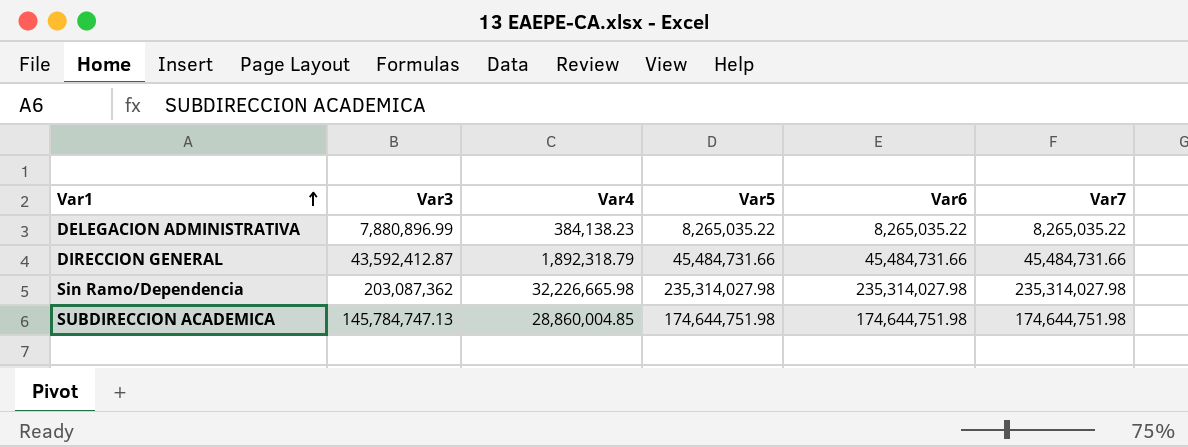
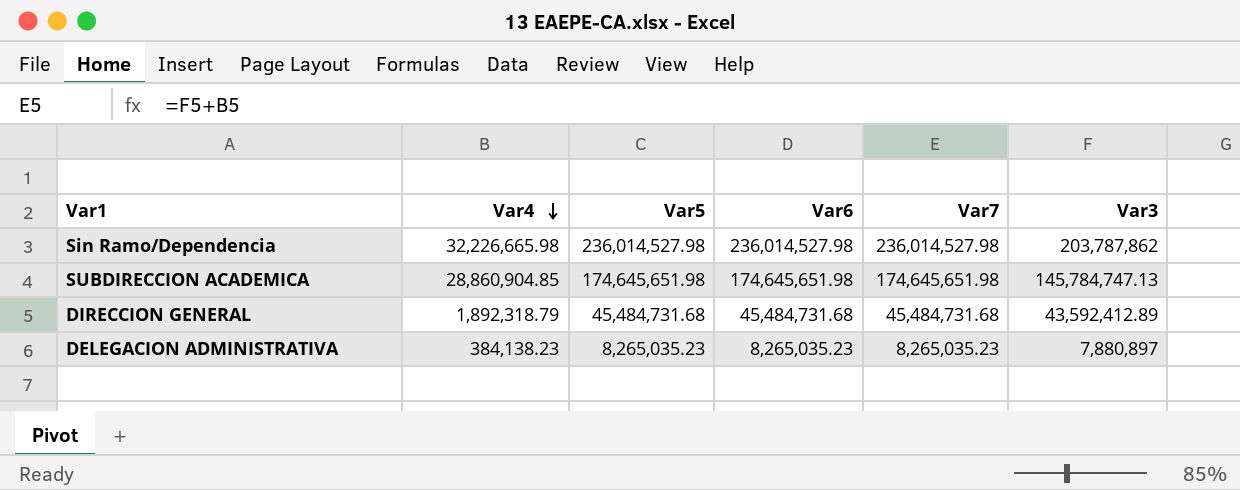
row order: Var1 ascending -> Var4 descending
column Var3 | position: 2 -> 6
Sin Ramo/Dependencia | Var5: 235,314,027.98 -> 236,014,527.98
Sin Ramo/Dependencia | Var6: 235,314,027.98 -> 236,014,527.98
Sin Ramo/Dependencia | Var7: 235,314,027.98 -> 236,014,527.98
Sin Ramo/Dependencia | Var3: 203,087,362 -> 203,787,862
SUBDIRECCION ACADEMICA | Var4: 28,860,004.85 -> 28,860,904.85
SUBDIRECCION ACADEMICA | Var5: 174,644,751.98 -> 174,645,651.98
SUBDIRECCION ACADEMICA | Var6: 174,644,751.98 -> 174,645,651.98
SUBDIRECCION ACADEMICA | Var7: 174,644,751.98 -> 174,645,651.98
DIRECCION GENERAL | Var5: 45,484,731.66 -> 45,484,731.68
DIRECCION GENERAL | Var6: 45,484,731.66 -> 45,484,731.68
DIRECCION GENERAL | Var7: 45,484,731.66 -> 45,484,731.68
DIRECCION GENERAL | Var3: 43,592,412.87 -> 43,592,412.89
DELEGACION ADMINISTRATIVA | Var5: 8,265,035.22 -> 8,265,035.23
DELEGACION ADMINISTRATIVA | Var6: 8,265,035.22 -> 8,265,035.23
DELEGACION ADMINISTRATIVA | Var7: 8,265,035.22 -> 8,265,035.23
DELEGACION ADMINISTRATIVA | Var3: 7,880,896.99 -> 7,880,897

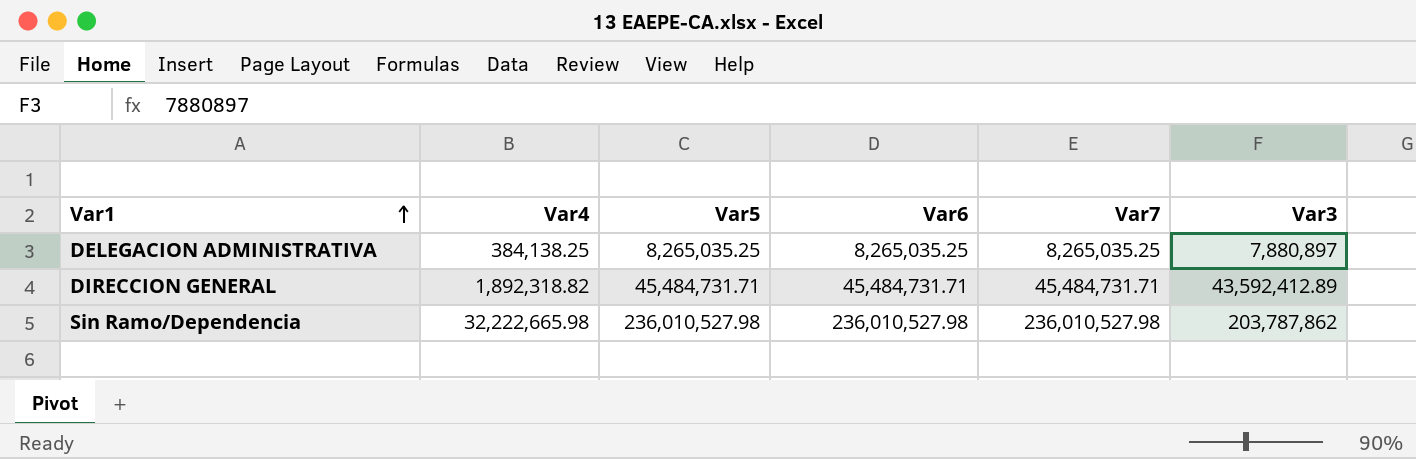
row order: Var4 descending -> Var1 ascending
row SUBDIRECCION ACADEMICA: 28,860,904.85 | 174,645,651.98 | 174,645,651.98 | 174,645,651.98 | 145,784,747.13 -> none
DELEGACION ADMINISTRATIVA | Var4: 384,138.23 -> 384,138.25
DELEGACION ADMINISTRATIVA | Var5: 8,265,035.23 -> 8,265,035.25
DELEGACION ADMINISTRATIVA | Var6: 8,265,035.23 -> 8,265,035.25
DELEGACION ADMINISTRATIVA | Var7: 8,265,035.23 -> 8,265,035.25
DIRECCION GENERAL | Var4: 1,892,318.79 -> 1,892,318.82
DIRECCION GENERAL | Var5: 45,484,731.68 -> 45,484,731.71
DIRECCION GENERAL | Var6: 45,484,731.68 -> 45,484,731.71
DIRECCION GENERAL | Var7: 45,484,731.68 -> 45,484,731.71
Sin Ramo/Dependencia | Var4: 32,226,665.98 -> 32,222,665.98
Sin Ramo/Dependencia | Var5: 236,014,527.98 -> 236,010,527.98
Sin Ramo/Dependencia | Var6: 236,014,527.98 -> 236,010,527.98
Sin Ramo/Dependencia | Var7: 236,014,527.98 -> 236,010,527.98

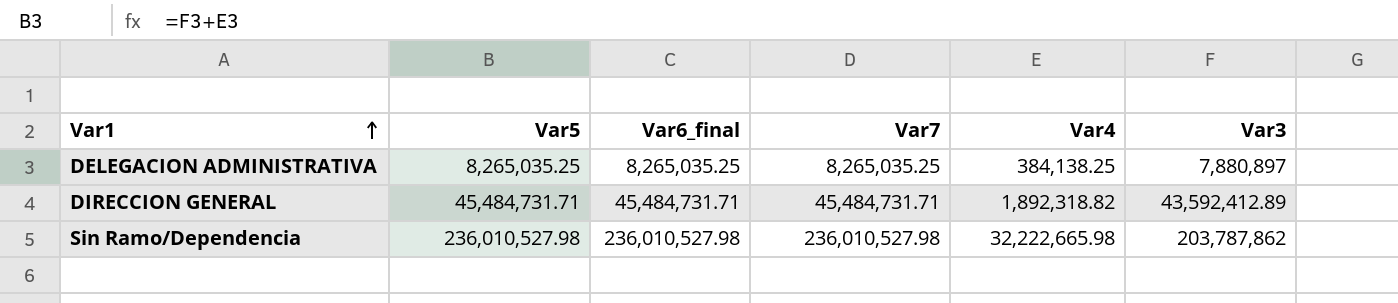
column name: Var6 -> Var6_final
column Var4 | position: 2 -> 5

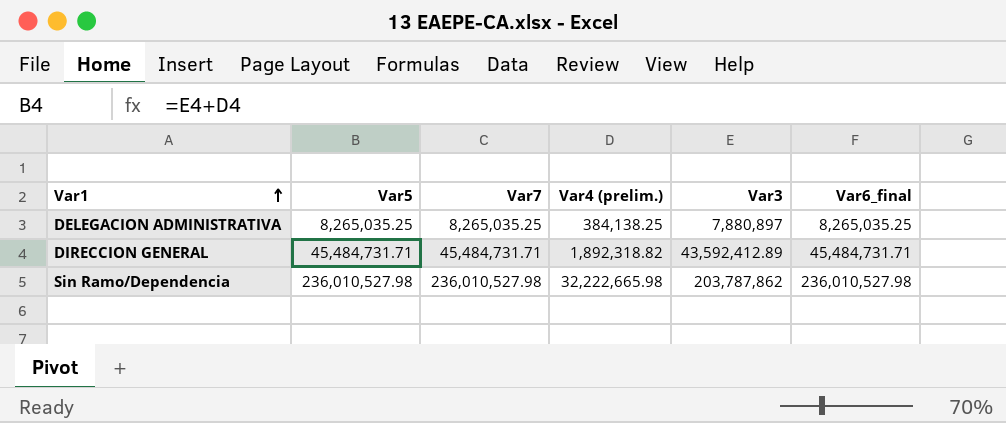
column name: Var4 -> Var4 (prelim.)
column Var6_final | position: 3 -> 6

